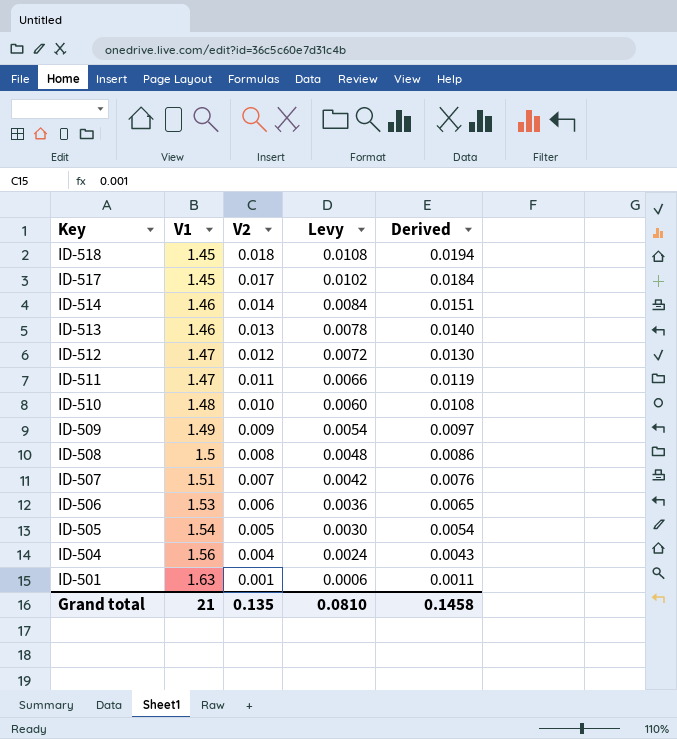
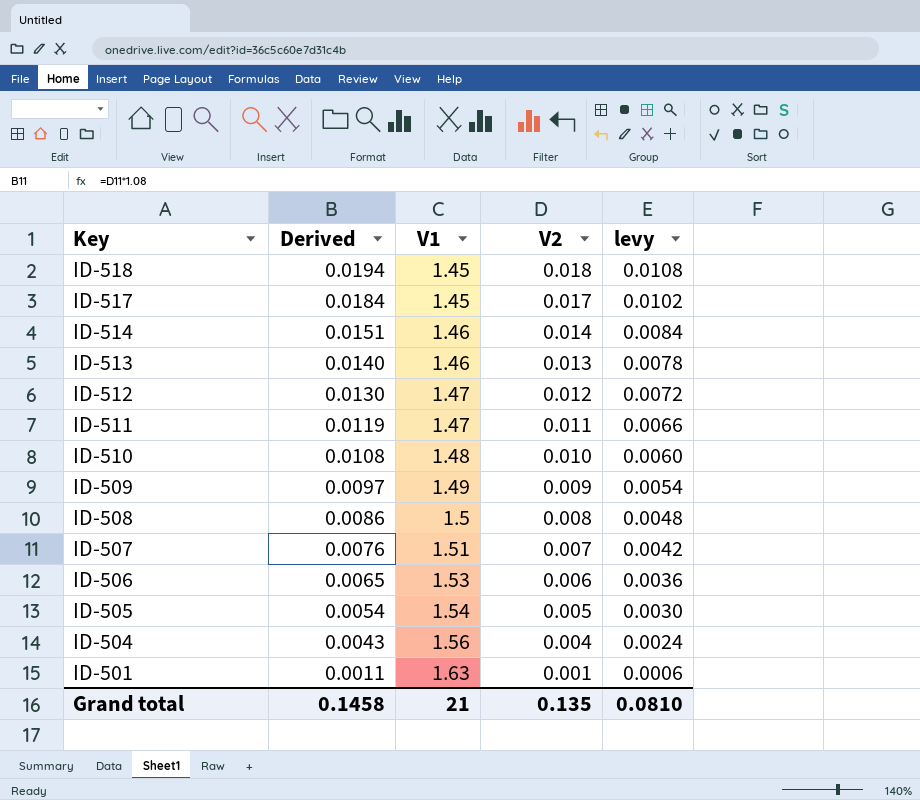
column Derived | position: 5 -> 2
column name: Levy -> levy

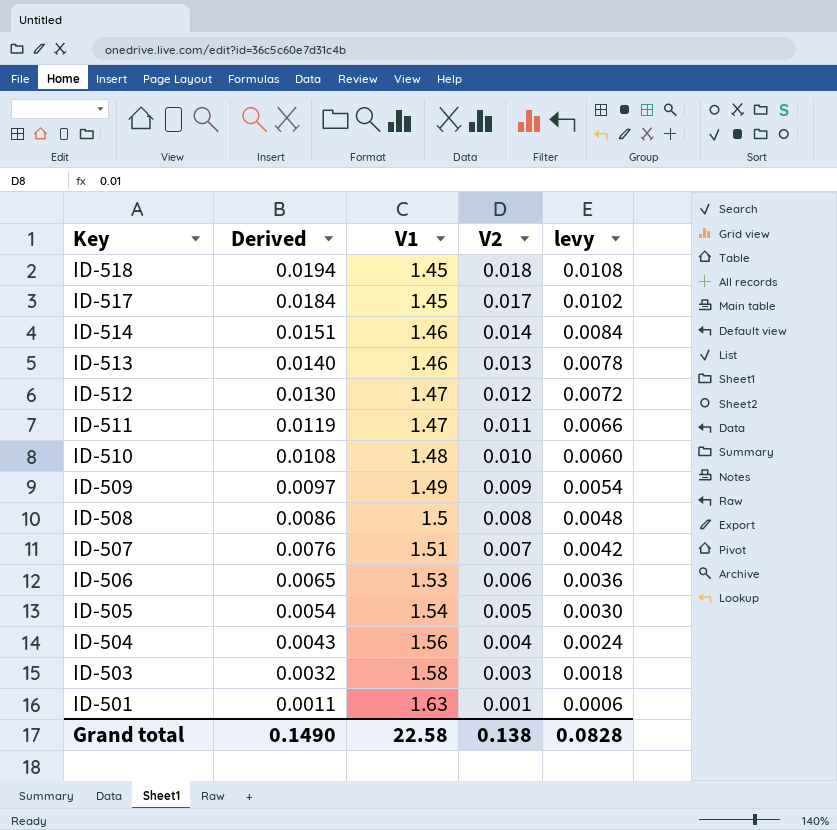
row ID-503: none -> 0.0032 | 1.58 | 0.003 | 0.0018
Grand total | Derived: 0.1458 -> 0.1490
Grand total | V1: 21 -> 22.58
Grand total | V2: 0.135 -> 0.138
Grand total | levy: 0.0810 -> 0.0828

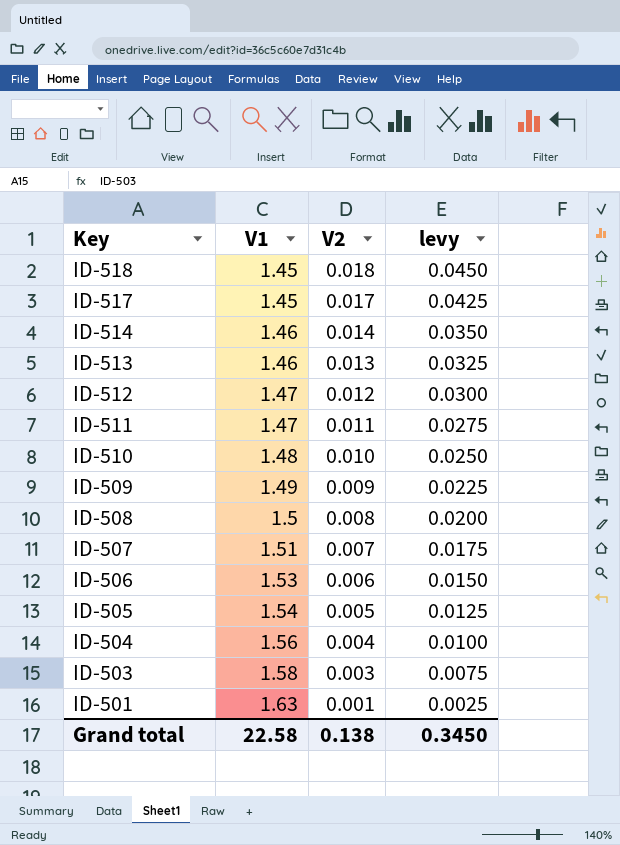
column Derived | formula: [V2] * 1.08 -> none
column levy | formula: [V2] * 0.6 -> [V2] * 2.5
Grand total | levy: 0.0828 -> 0.3450

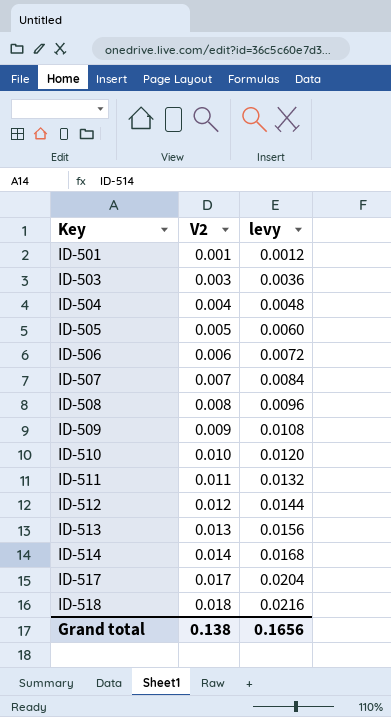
row order: Key descending -> Key ascending
column V1 | position: 2 -> none
column levy | formula: [V2] * 2.5 -> [V2] * 1.2
Grand total | levy: 0.3450 -> 0.1656

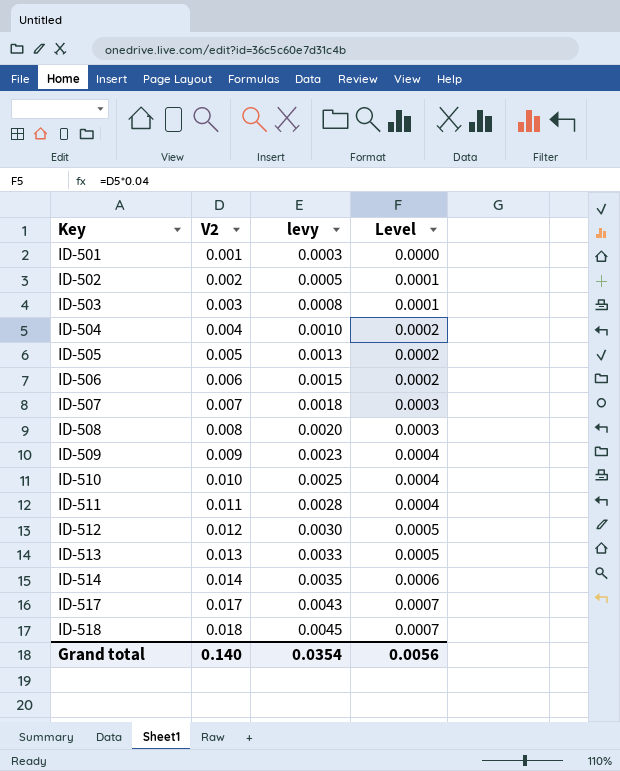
column levy | formula: [V2] * 1.2 -> [V2] * 0.25
column Level | formula: none -> [V2] * 0.04
row ID-502: none -> 0.002 | 0.0005 | 0.0001
Grand total | V2: 0.138 -> 0.140
Grand total | levy: 0.1656 -> 0.0354

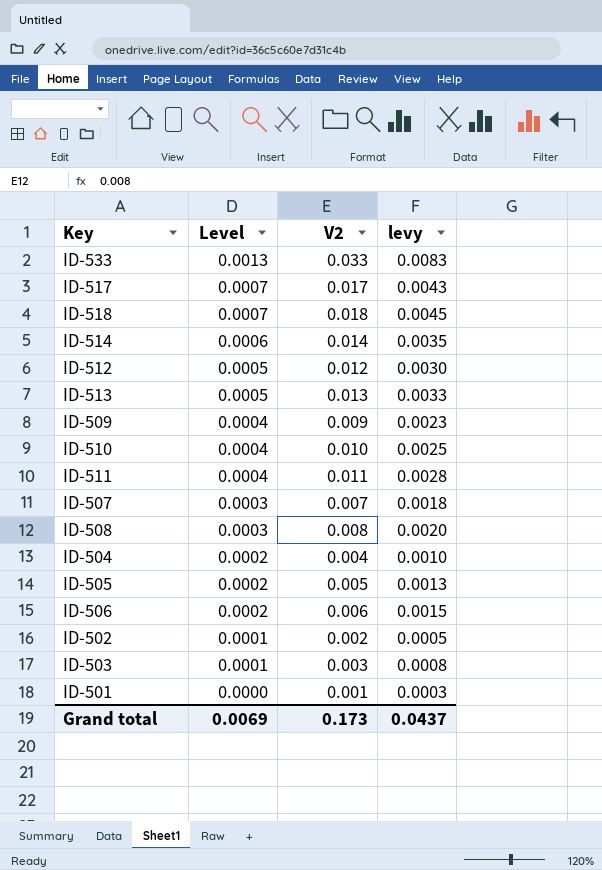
row order: Key ascending -> Level descending
column Level | position: 4 -> 2
row ID-533: none -> 0.0013 | 0.033 | 0.0083
Grand total | Level: 0.0056 -> 0.0069
Grand total | V2: 0.140 -> 0.173
Grand total | levy: 0.0354 -> 0.0437

